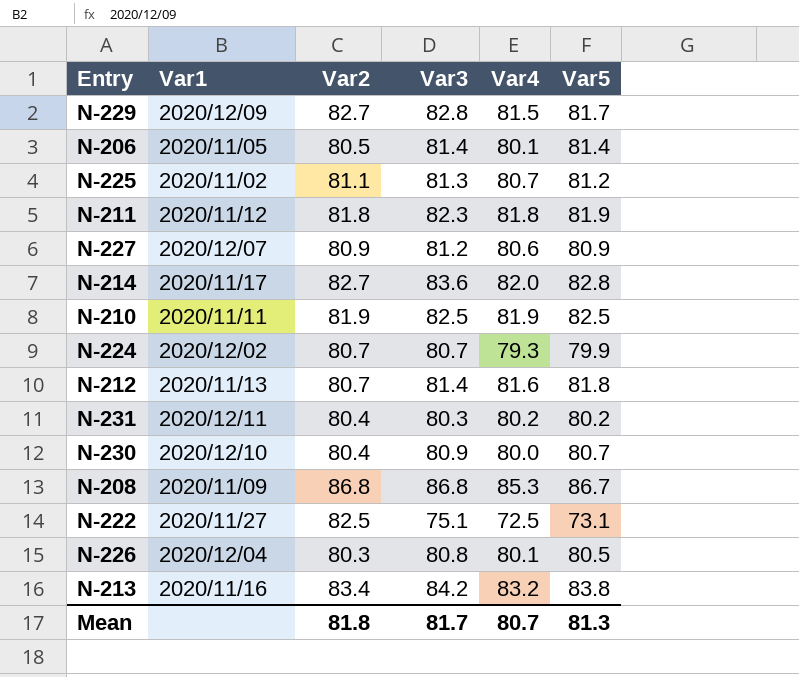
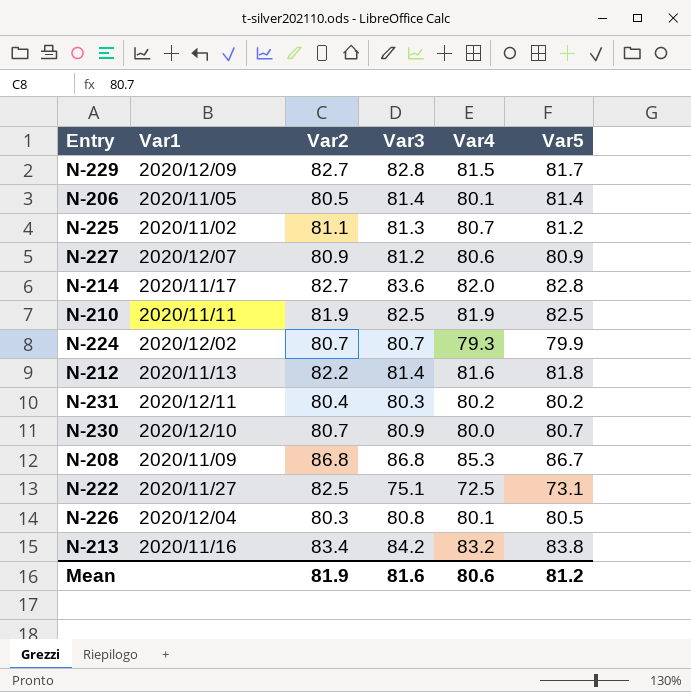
row N-211: 2020/11/12 | 81.8 | 82.3 | 81.8 | 81.9 -> none
N-212 | Var2: 80.7 -> 82.2
N-230 | Var2: 80.4 -> 80.7
Mean | Var2: 81.8 -> 81.9
Mean | Var3: 81.7 -> 81.6
Mean | Var4: 80.7 -> 80.6
Mean | Var5: 81.3 -> 81.2

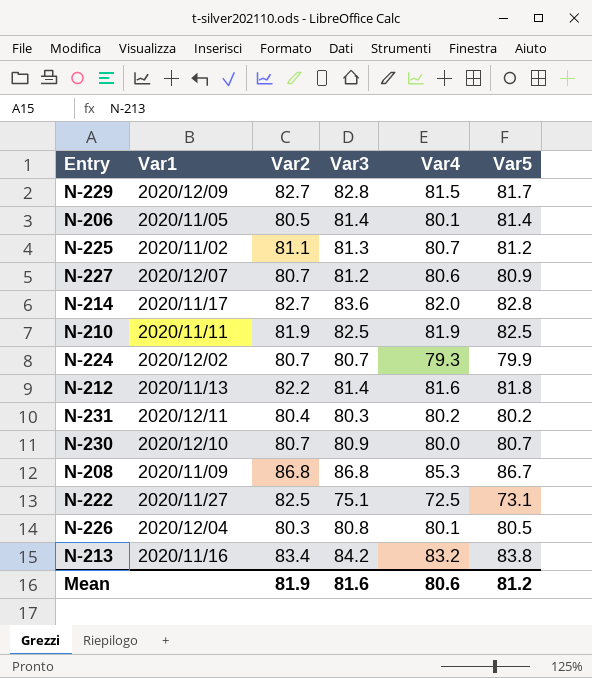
N-227 | Var2: 80.9 -> 80.7

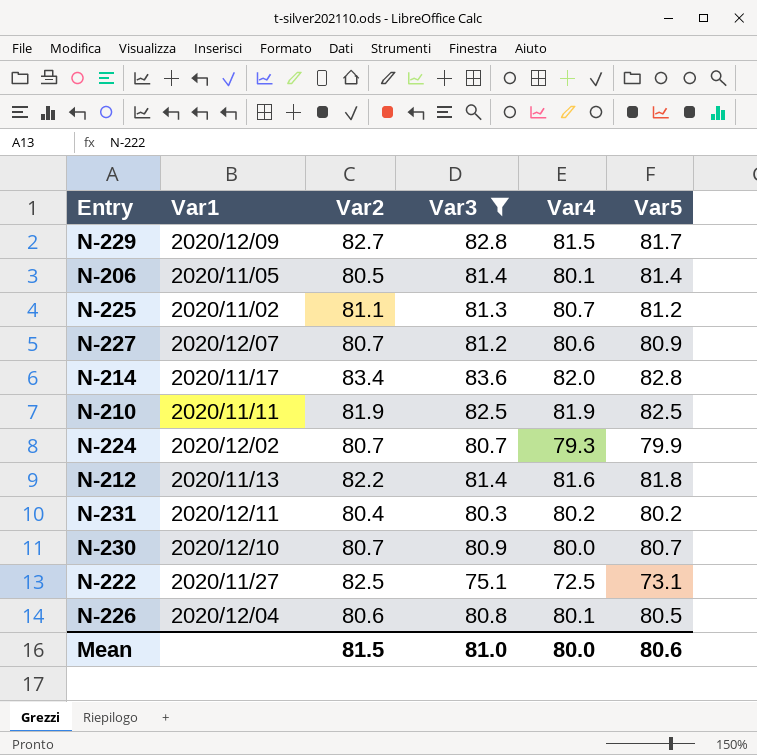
filter: none -> Var3 <= 83.6
N-214 | Var2: 82.7 -> 83.4
N-226 | Var2: 80.3 -> 80.6
Mean | Var2: 81.9 -> 81.5
Mean | Var3: 81.6 -> 81.0
Mean | Var4: 80.6 -> 80.0
Mean | Var5: 81.2 -> 80.6

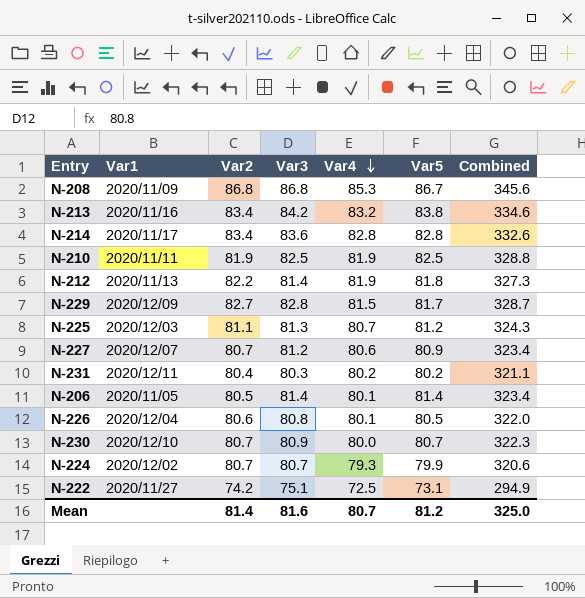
filter: Var3 <= 83.6 -> none
row order: none -> Var4 descending
column Combined | formula: none -> [Var2] + [Var3] + [Var4] + [Var5]
N-214 | Var4: 82.0 -> 82.8
N-212 | Var4: 81.6 -> 81.9
N-225 | Var1: 2020/11/02 -> 2020/12/03
N-222 | Var2: 82.5 -> 74.2
Mean | Var2: 81.5 -> 81.4
Mean | Var3: 81.0 -> 81.6
Mean | Var4: 80.0 -> 80.7
Mean | Var5: 80.6 -> 81.2

